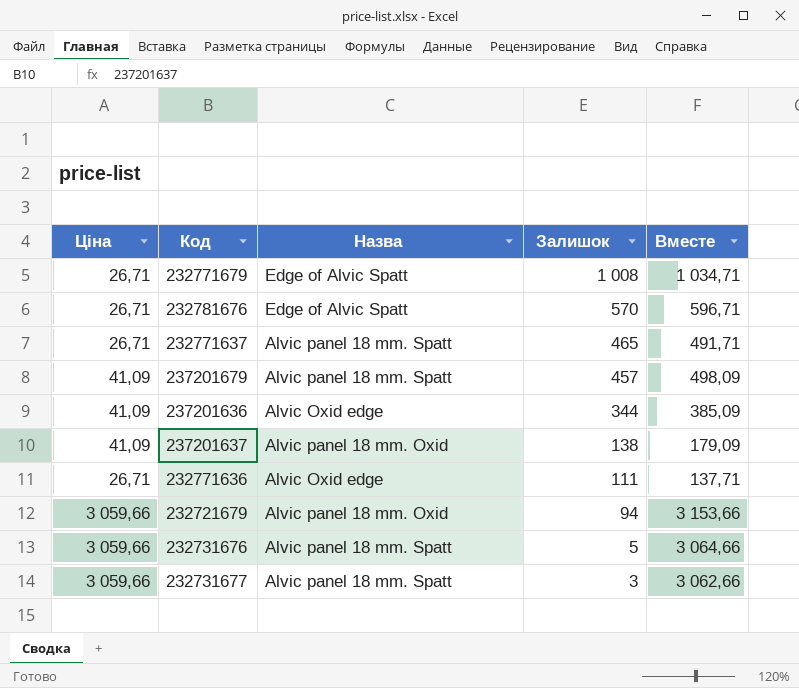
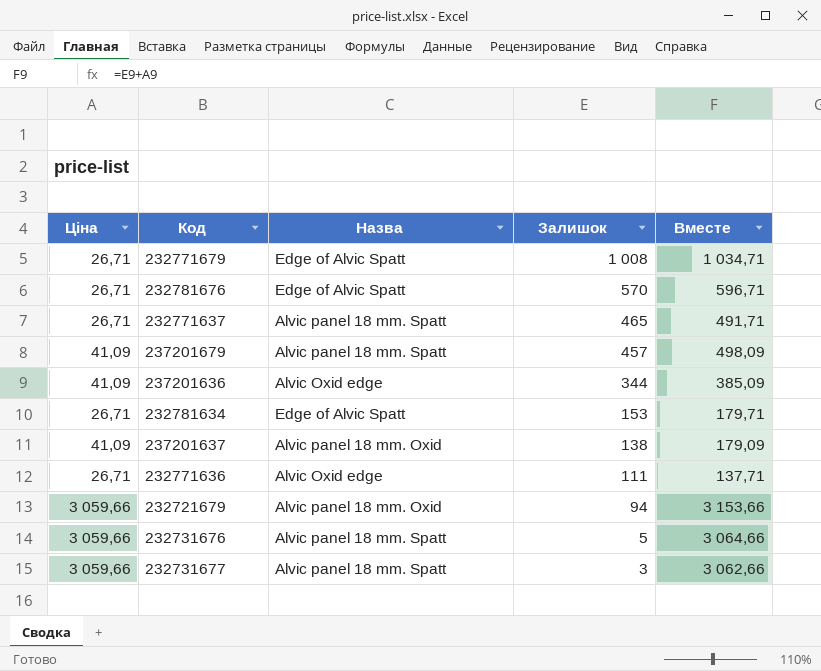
row 232781634: none -> 26,71 | Edge of Alvic Spatt | 153 | 179,71

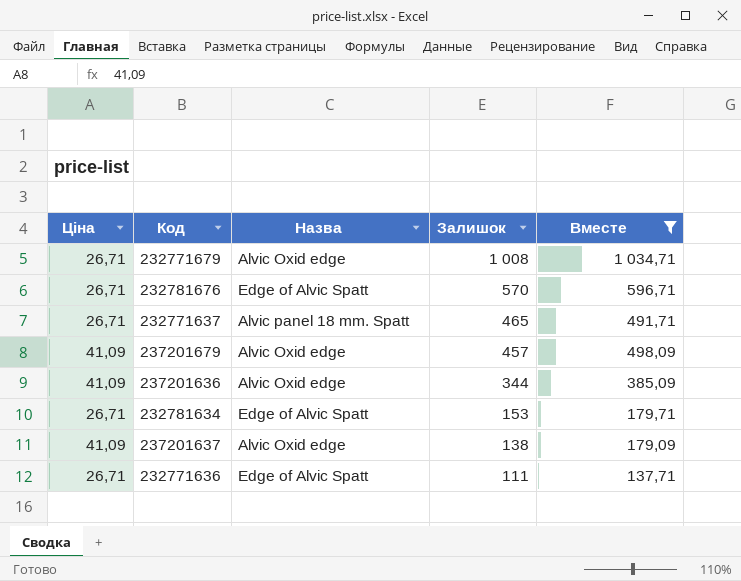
filter: none -> Вместе <= 1 034,71
232771679 | Назва: Edge of Alvic Spatt -> Alvic Oxid edge
237201679 | Назва: Alvic panel 18 mm. Spatt -> Alvic Oxid edge
237201637 | Назва: Alvic panel 18 mm. Oxid -> Alvic Oxid edge
232771636 | Назва: Alvic Oxid edge -> Edge of Alvic Spatt

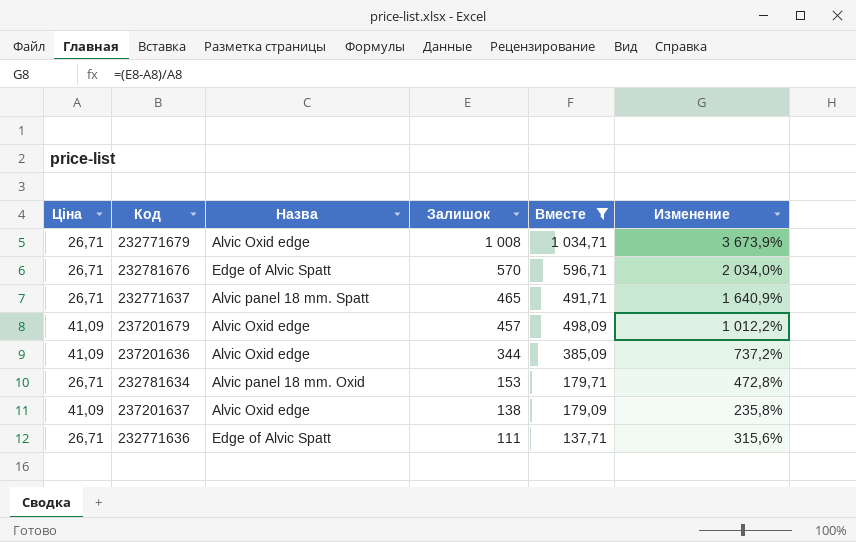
column Изменение | formula: none -> ([Залишок] - [Ціна]) / [Ціна]
232781634 | Назва: Edge of Alvic Spatt -> Alvic panel 18 mm. Oxid

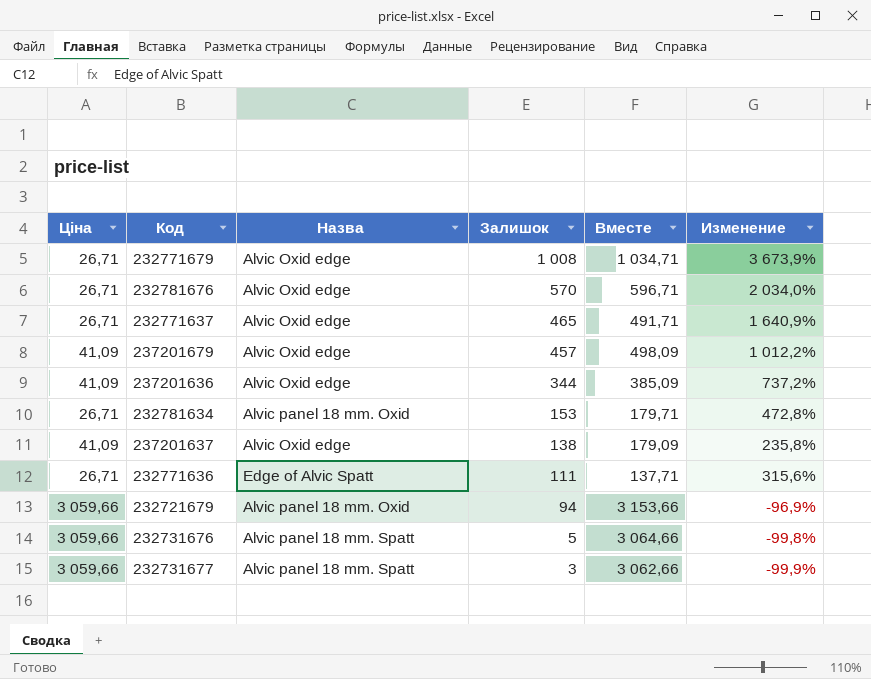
filter: Вместе <= 1 034,71 -> none
232781676 | Назва: Edge of Alvic Spatt -> Alvic Oxid edge
232771637 | Назва: Alvic panel 18 mm. Spatt -> Alvic Oxid edge

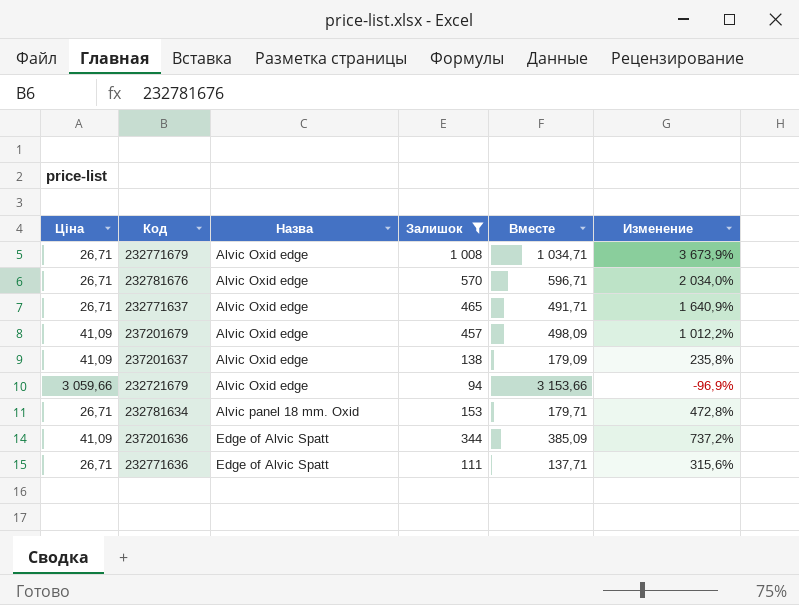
filter: none -> Залишок >= 94
row order: Залишок descending -> Назва ascending
232721679 | Назва: Alvic panel 18 mm. Oxid -> Alvic Oxid edge
237201636 | Назва: Alvic Oxid edge -> Edge of Alvic Spatt

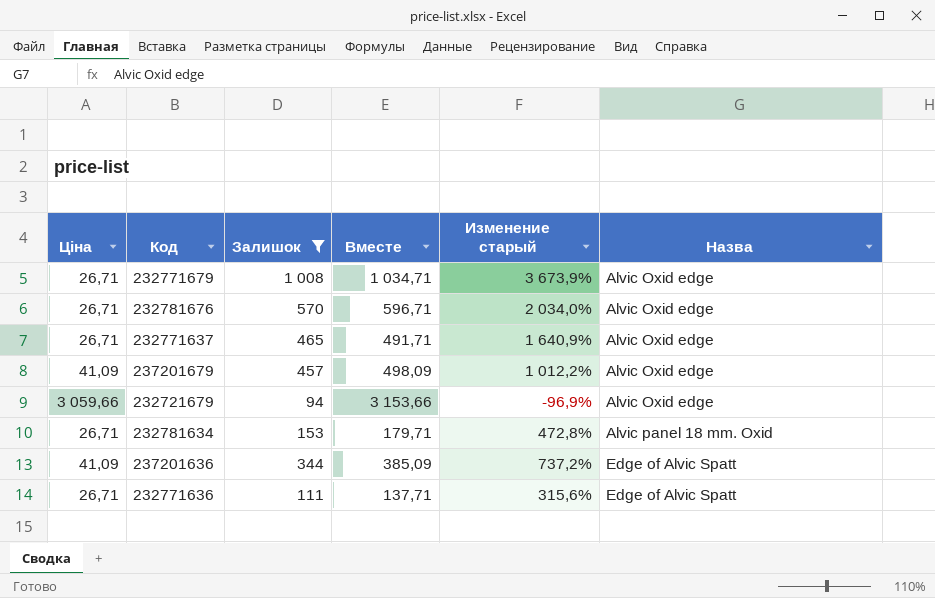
column name: Изменение -> Изменение старый
column Назва | position: 3 -> 6
row 237201637: 41,09 | Alvic Oxid edge | 138 | 179,09 | 235,8% -> none

